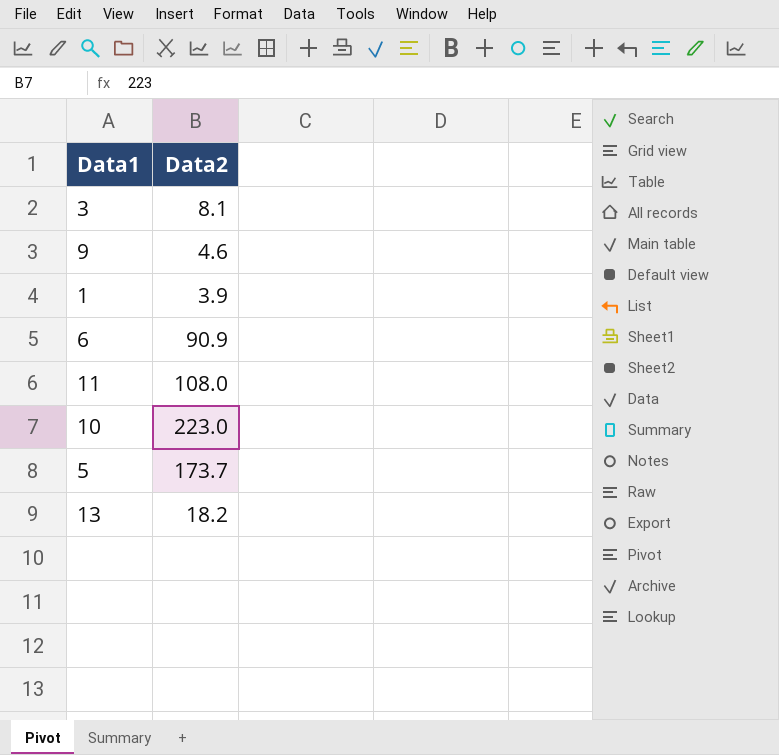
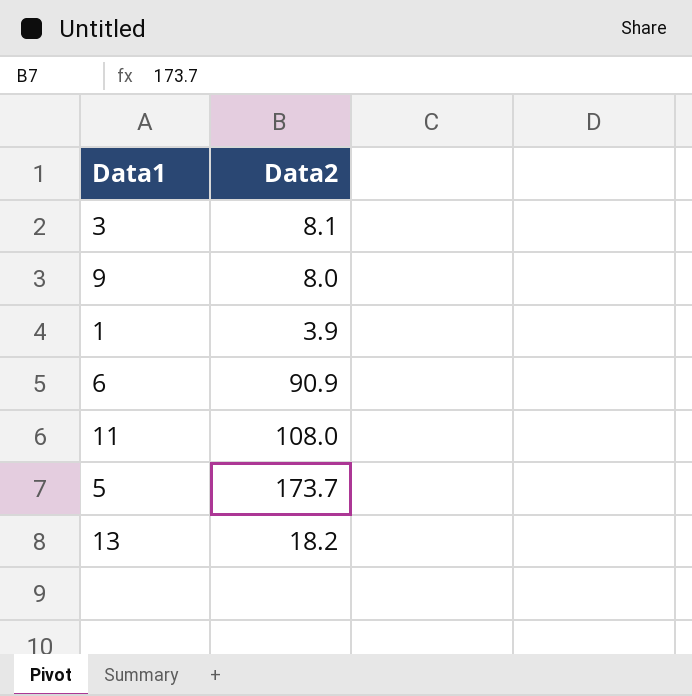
row 10: 223.0 -> none
9 | Data2: 4.6 -> 8.0

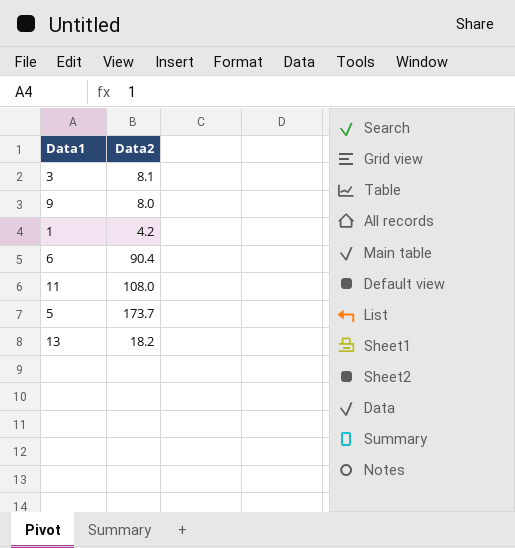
1 | Data2: 3.9 -> 4.2
6 | Data2: 90.9 -> 90.4

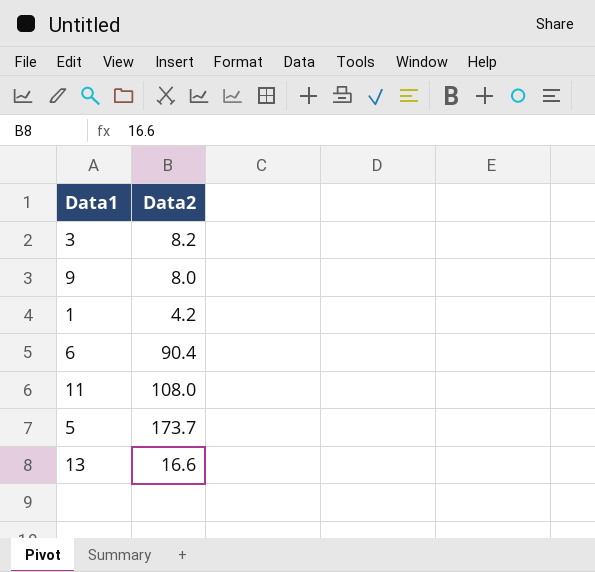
3 | Data2: 8.1 -> 8.2
13 | Data2: 18.2 -> 16.6

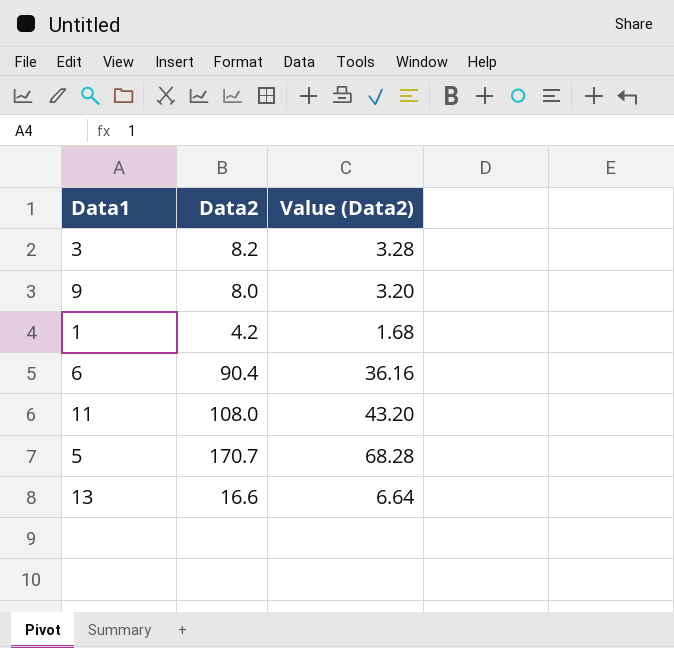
column Value (Data2) | formula: none -> [Data2] * 0.4
5 | Data2: 173.7 -> 170.7

